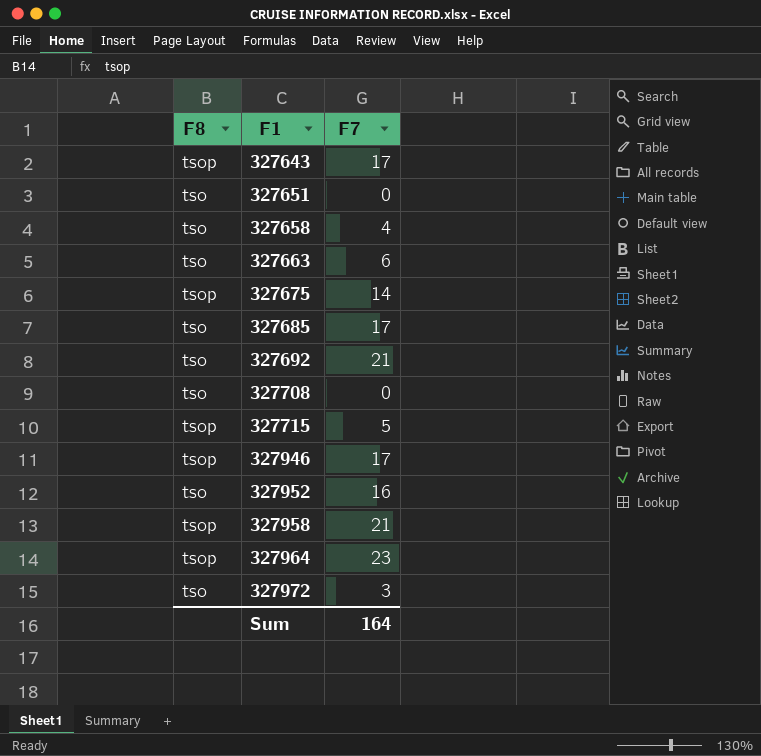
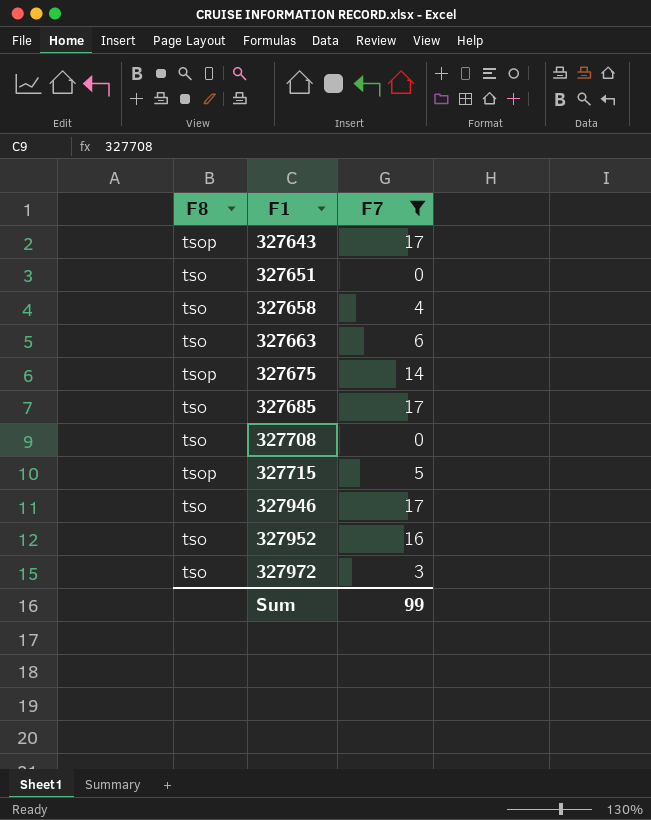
filter: none -> F7 <= 17
327946 | F8: tsop -> tso
Sum | F7: 164 -> 99

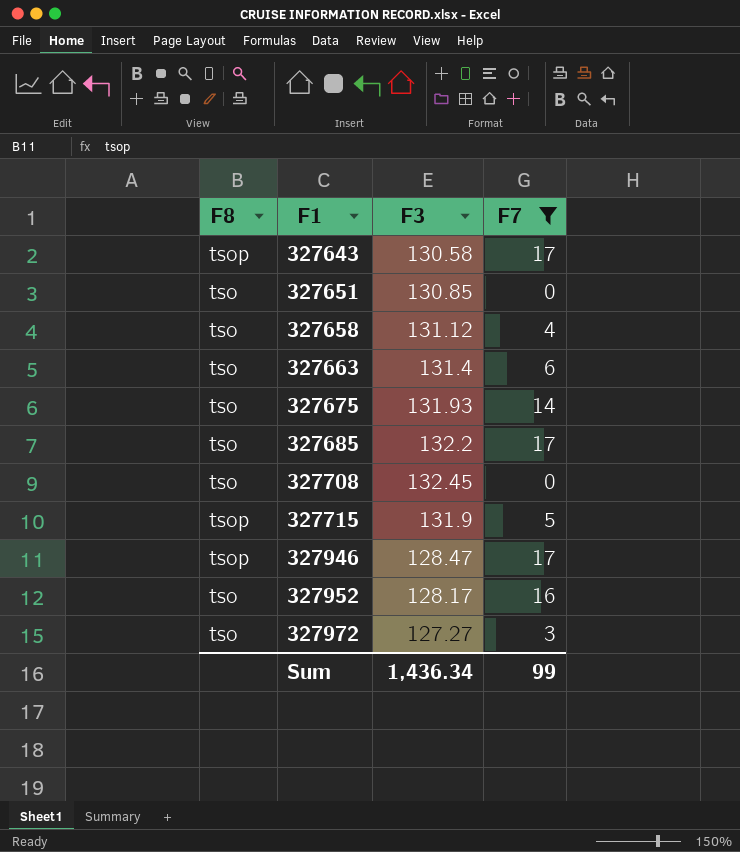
column F3 | position: none -> 3
327675 | F8: tsop -> tso
327946 | F8: tso -> tsop

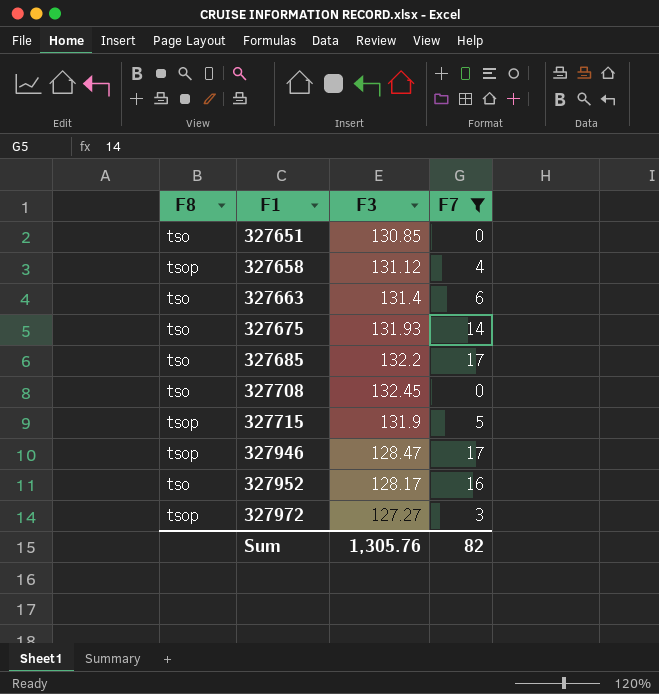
row 327643: tsop | 130.58 | 17 -> none
327658 | F8: tso -> tsop
327972 | F8: tso -> tsop
Sum | F3: 1,436.34 -> 1,305.76
Sum | F7: 99 -> 82

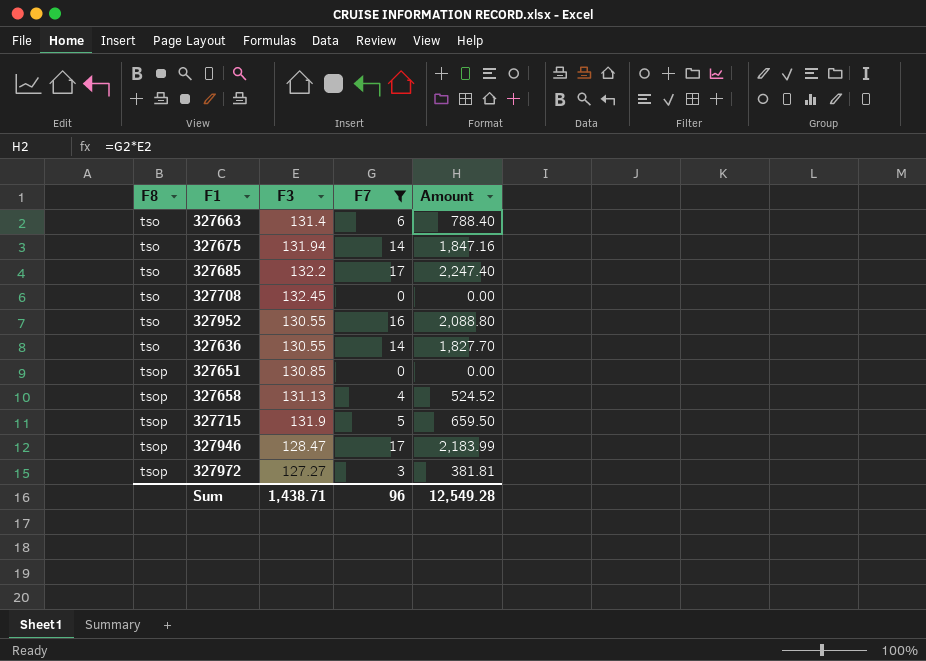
row order: F1 ascending -> F8 ascending
column Amount | formula: none -> [F3] * [F7]
327675 | F3: 131.93 -> 131.94
327952 | F3: 128.17 -> 130.55
row 327636: none -> tso | 130.55 | 14 | 1,827.70
327651 | F8: tso -> tsop
327658 | F3: 131.12 -> 131.13
Sum | F3: 1,305.76 -> 1,438.71
Sum | F7: 82 -> 96

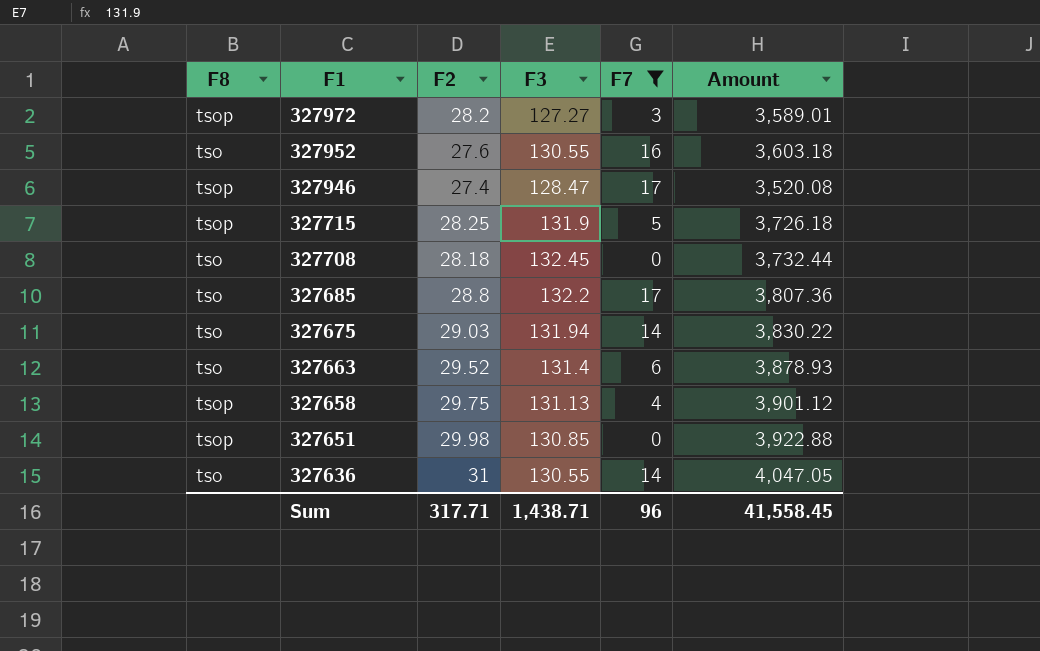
row order: F8 ascending -> F1 descending
column F2 | position: none -> 3
column Amount | formula: [F3] * [F7] -> [F2] * [F3]
Sum | Amount: 12,549.28 -> 41,558.45

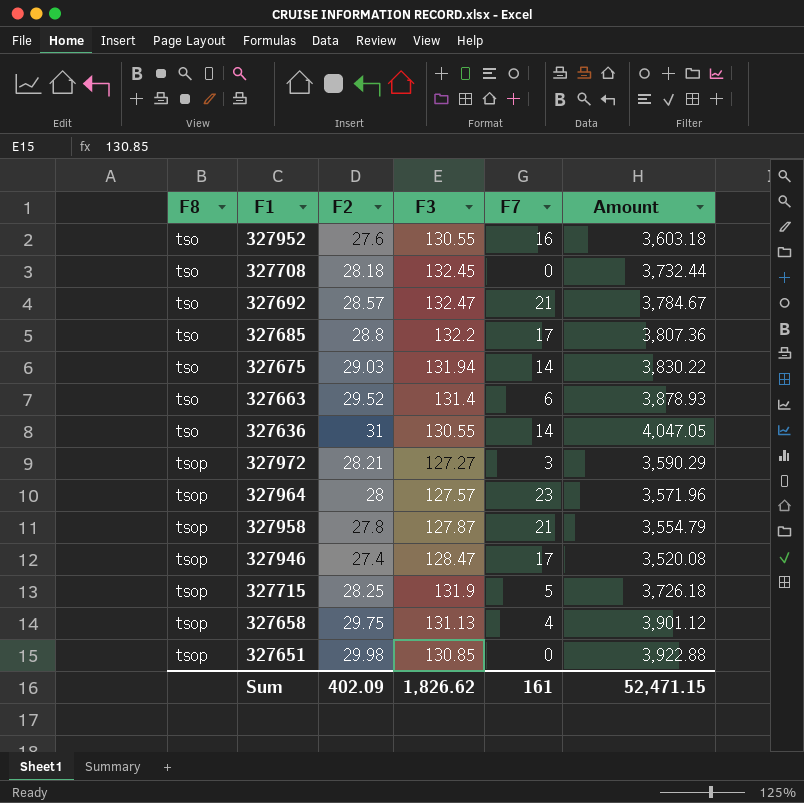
filter: F7 <= 17 -> none
row order: F1 descending -> F8 ascending
327972 | F2: 28.2 -> 28.21
327972 | Amount: 3,589.01 -> 3,590.29
Sum | F2: 317.71 -> 402.09
Sum | F3: 1,438.71 -> 1,826.62
Sum | F7: 96 -> 161
Sum | Amount: 41,558.45 -> 52,471.15

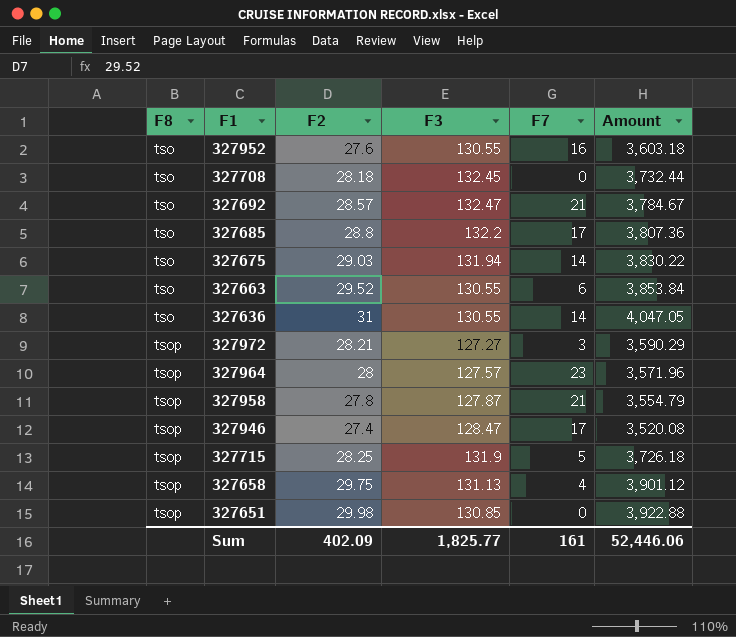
327663 | F3: 131.4 -> 130.55
327663 | Amount: 3,878.93 -> 3,853.84
Sum | F3: 1,826.62 -> 1,825.77
Sum | Amount: 52,471.15 -> 52,446.06

